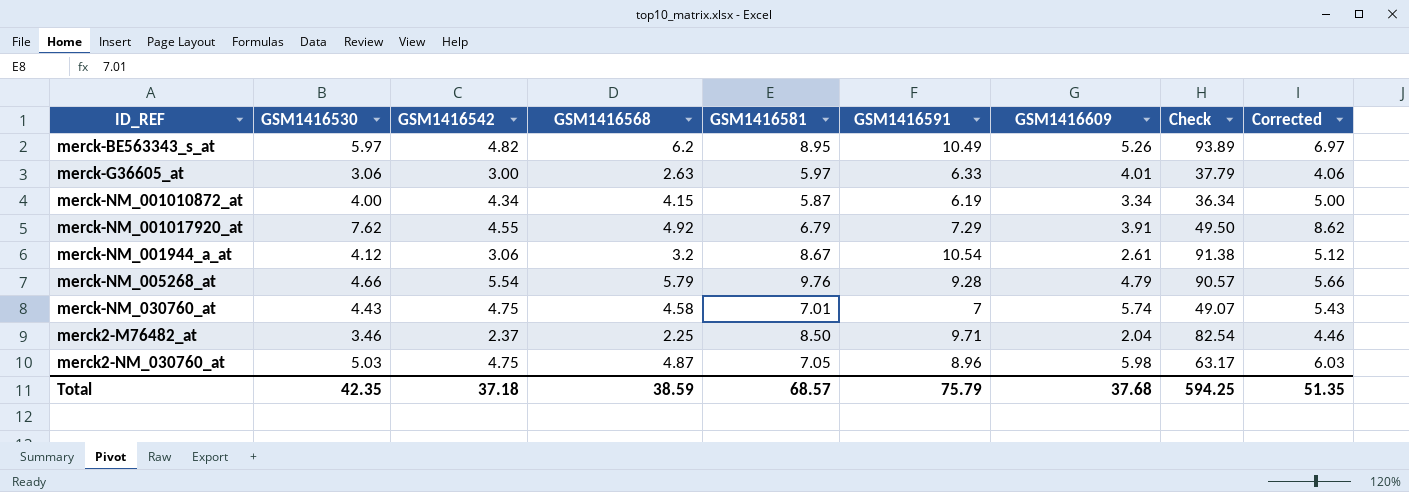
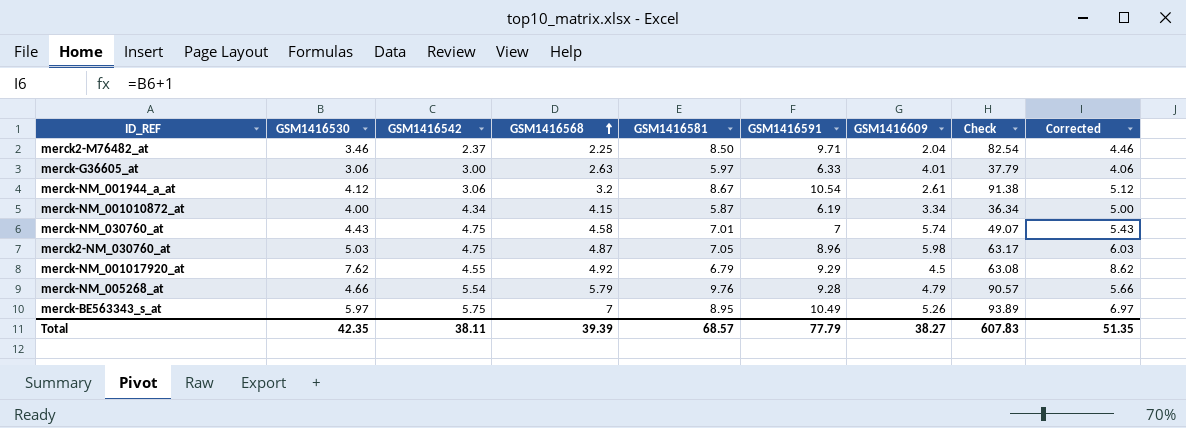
row order: none -> GSM1416568 ascending
merck-NM_001017920_at | GSM1416591: 7.29 -> 9.29
merck-NM_001017920_at | GSM1416609: 3.91 -> 4.5
merck-NM_001017920_at | Check: 49.50 -> 63.08
merck-BE563343_s_at | GSM1416542: 4.82 -> 5.75
merck-BE563343_s_at | GSM1416568: 6.2 -> 7
Total | GSM1416542: 37.18 -> 38.11
Total | GSM1416568: 38.59 -> 39.39
Total | GSM1416591: 75.79 -> 77.79
Total | GSM1416609: 37.68 -> 38.27
Total | Check: 594.25 -> 607.83

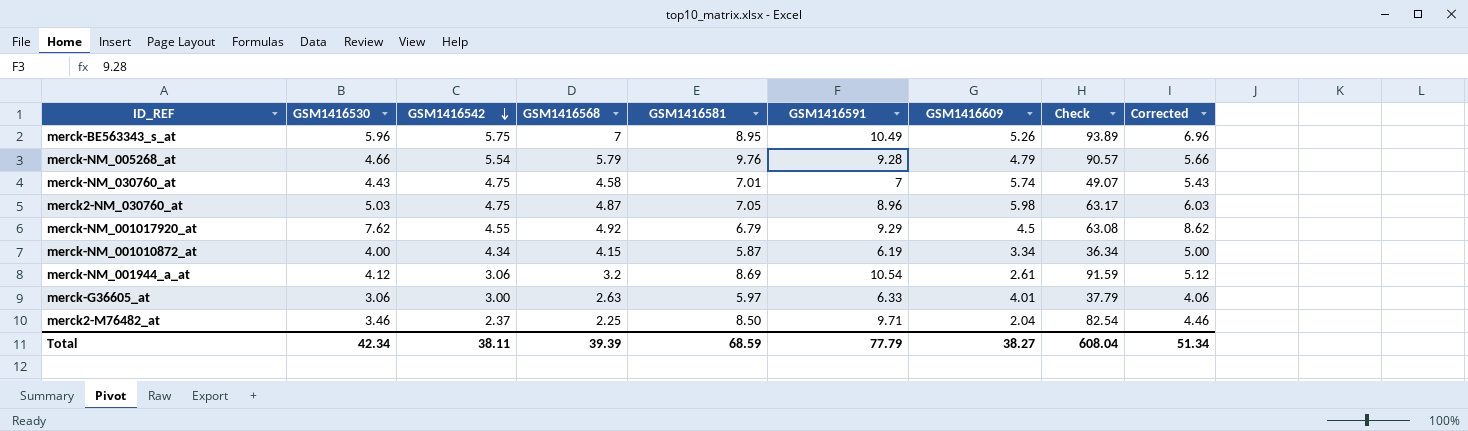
row order: GSM1416568 ascending -> GSM1416542 descending
merck-BE563343_s_at | GSM1416530: 5.97 -> 5.96
merck-BE563343_s_at | Corrected: 6.97 -> 6.96
merck-NM_001944_a_at | GSM1416581: 8.67 -> 8.69
merck-NM_001944_a_at | Check: 91.38 -> 91.59
Total | GSM1416530: 42.35 -> 42.34
Total | GSM1416581: 68.57 -> 68.59
Total | Check: 607.83 -> 608.04
Total | Corrected: 51.35 -> 51.34

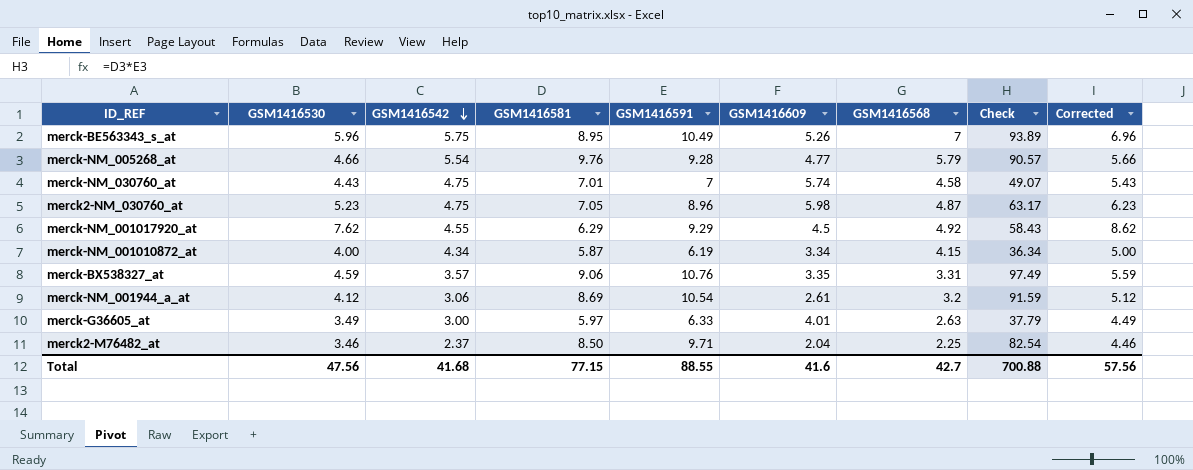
column GSM1416568 | position: 4 -> 7
merck-NM_005268_at | GSM1416609: 4.79 -> 4.77
merck2-NM_030760_at | GSM1416530: 5.03 -> 5.23
merck2-NM_030760_at | Corrected: 6.03 -> 6.23
merck-NM_001017920_at | GSM1416581: 6.79 -> 6.29
merck-NM_001017920_at | Check: 63.08 -> 58.43
row merck-BX538327_at: none -> 4.59 | 3.57 | 9.06 | 10.76 | 3.35 | 3.31 | 97.49 | 5.59
merck-G36605_at | GSM1416530: 3.06 -> 3.49
merck-G36605_at | Corrected: 4.06 -> 4.49
Total | GSM1416530: 42.34 -> 47.56
Total | GSM1416542: 38.11 -> 41.68
Total | GSM1416581: 68.59 -> 77.15
Total | GSM1416591: 77.79 -> 88.55
Total | GSM1416609: 38.27 -> 41.6
Total | GSM1416568: 39.39 -> 42.7
Total | Check: 608.04 -> 700.88
Total | Corrected: 51.34 -> 57.56

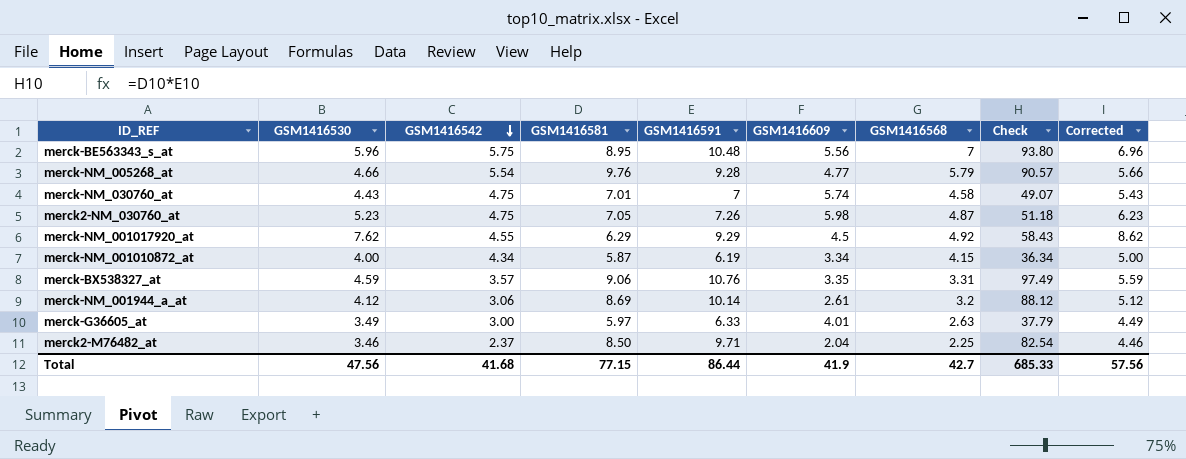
merck-BE563343_s_at | GSM1416591: 10.49 -> 10.48
merck-BE563343_s_at | GSM1416609: 5.26 -> 5.56
merck-BE563343_s_at | Check: 93.89 -> 93.80
merck2-NM_030760_at | GSM1416591: 8.96 -> 7.26
merck2-NM_030760_at | Check: 63.17 -> 51.18
merck-NM_001944_a_at | GSM1416591: 10.54 -> 10.14
merck-NM_001944_a_at | Check: 91.59 -> 88.12
Total | GSM1416591: 88.55 -> 86.44
Total | GSM1416609: 41.6 -> 41.9
Total | Check: 700.88 -> 685.33

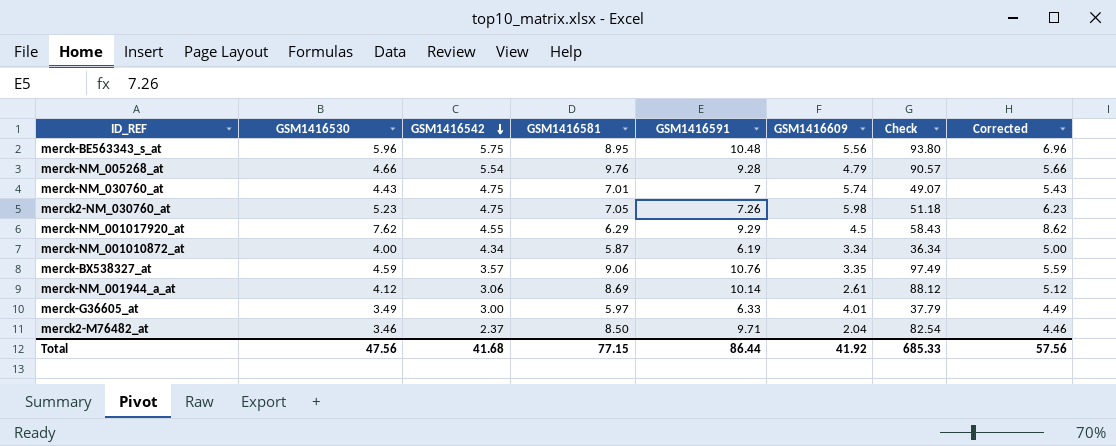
column GSM1416568 | position: 7 -> none
merck-NM_005268_at | GSM1416609: 4.77 -> 4.79
Total | GSM1416609: 41.9 -> 41.92

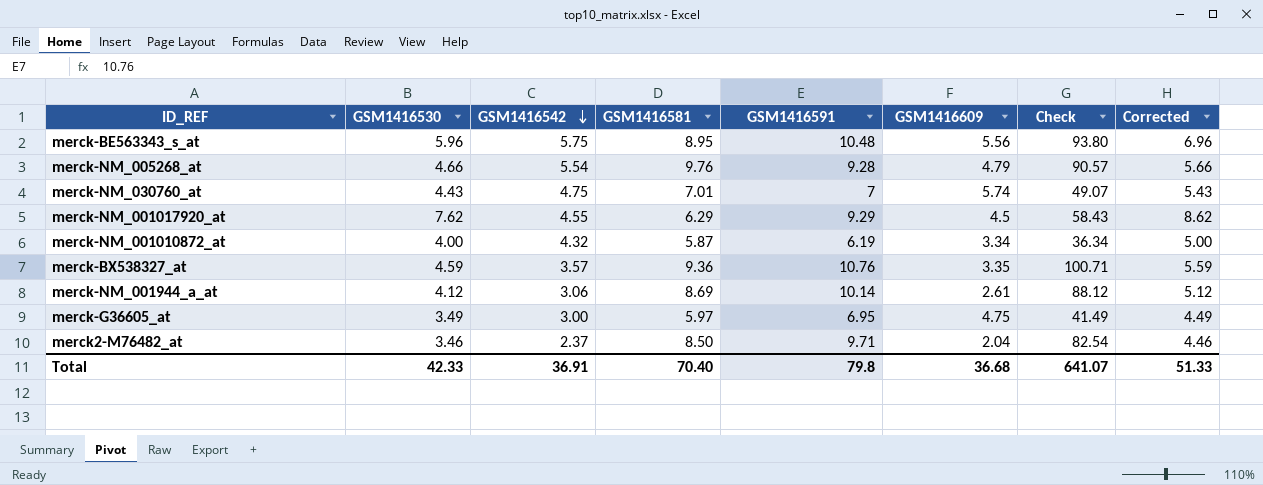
row merck2-NM_030760_at: 5.23 | 4.75 | 7.05 | 7.26 | 5.98 | 51.18 | 6.23 -> none
merck-NM_001010872_at | GSM1416542: 4.34 -> 4.32
merck-BX538327_at | GSM1416581: 9.06 -> 9.36
merck-BX538327_at | Check: 97.49 -> 100.71
merck-G36605_at | GSM1416591: 6.33 -> 6.95
merck-G36605_at | GSM1416609: 4.01 -> 4.75
merck-G36605_at | Check: 37.79 -> 41.49
Total | GSM1416530: 47.56 -> 42.33
Total | GSM1416542: 41.68 -> 36.91
Total | GSM1416581: 77.15 -> 70.40
Total | GSM1416591: 86.44 -> 79.8
Total | GSM1416609: 41.92 -> 36.68
Total | Check: 685.33 -> 641.07
Total | Corrected: 57.56 -> 51.33

